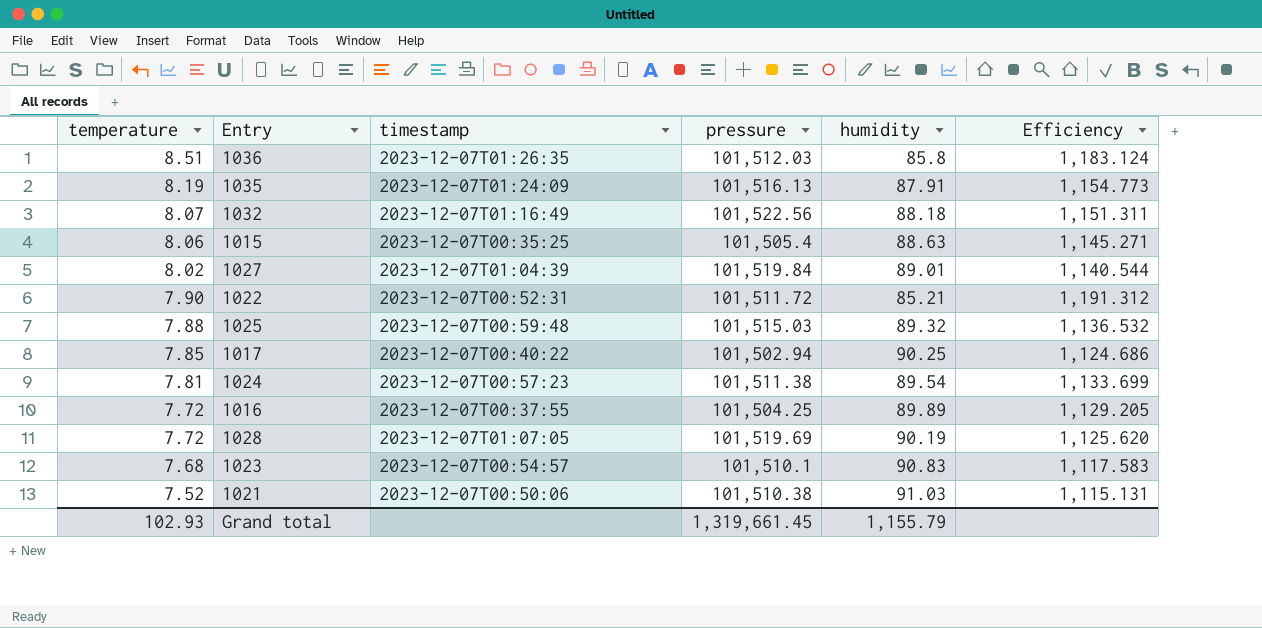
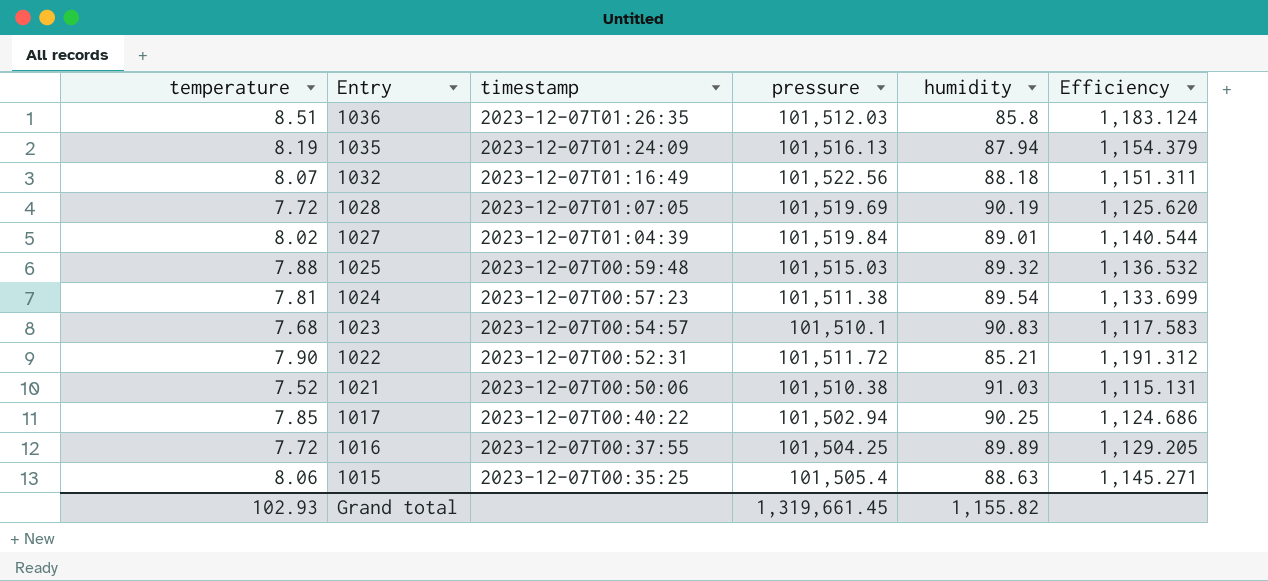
row order: temperature descending -> Entry descending
1035 | humidity: 87.91 -> 87.94
1035 | Efficiency: 1,154.773 -> 1,154.379
Grand total | humidity: 1,155.79 -> 1,155.82

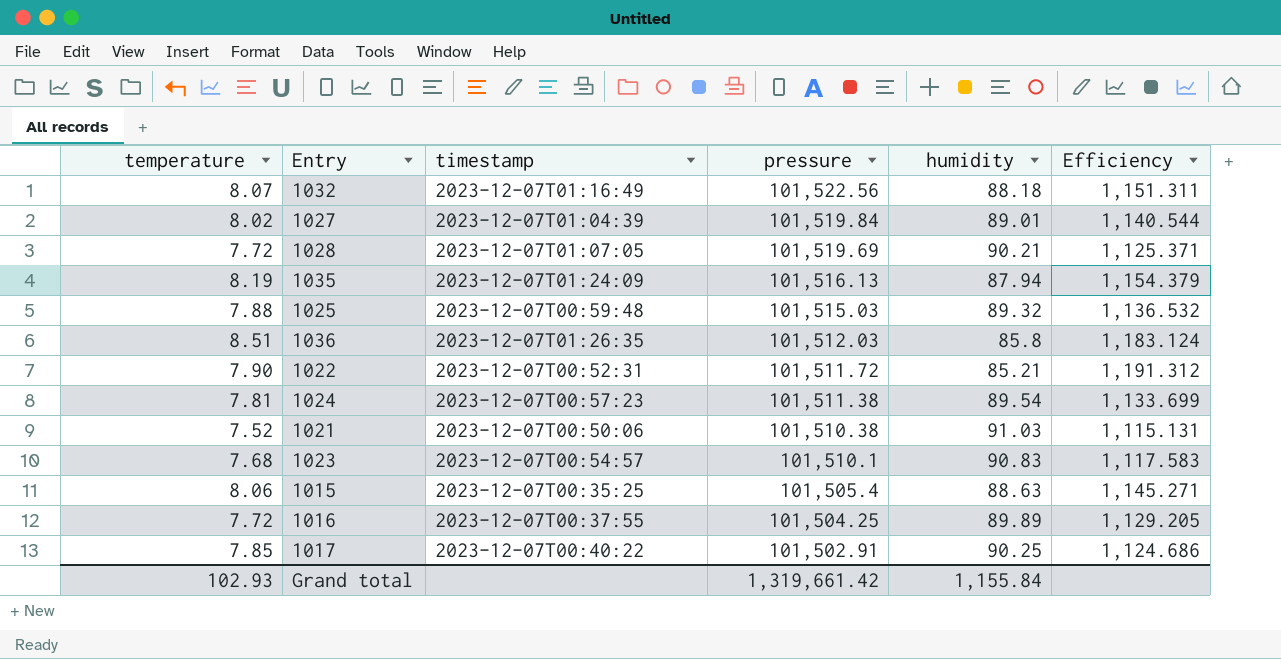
row order: Entry descending -> pressure descending
1028 | humidity: 90.19 -> 90.21
1028 | Efficiency: 1,125.620 -> 1,125.371
1017 | pressure: 101,502.94 -> 101,502.91
Grand total | pressure: 1,319,661.45 -> 1,319,661.42
Grand total | humidity: 1,155.82 -> 1,155.84

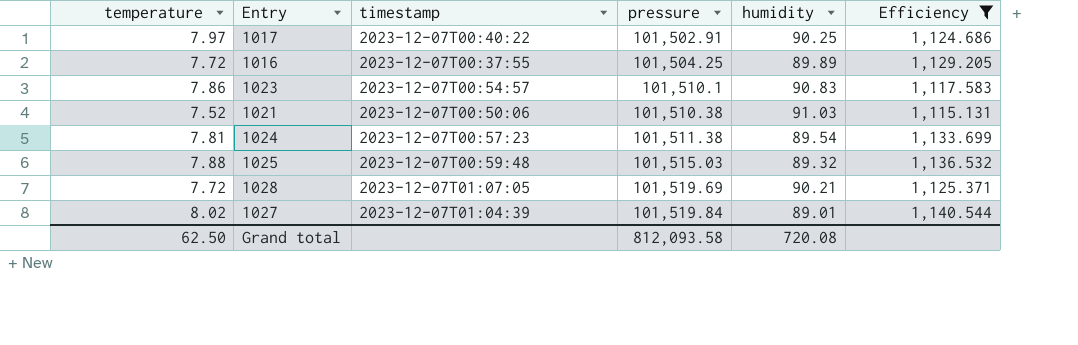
filter: none -> Efficiency <= 1,140.544
row order: pressure descending -> pressure ascending
1017 | temperature: 7.85 -> 7.97
1023 | temperature: 7.68 -> 7.86
Grand total | temperature: 102.93 -> 62.50
Grand total | pressure: 1,319,661.42 -> 812,093.58
Grand total | humidity: 1,155.84 -> 720.08

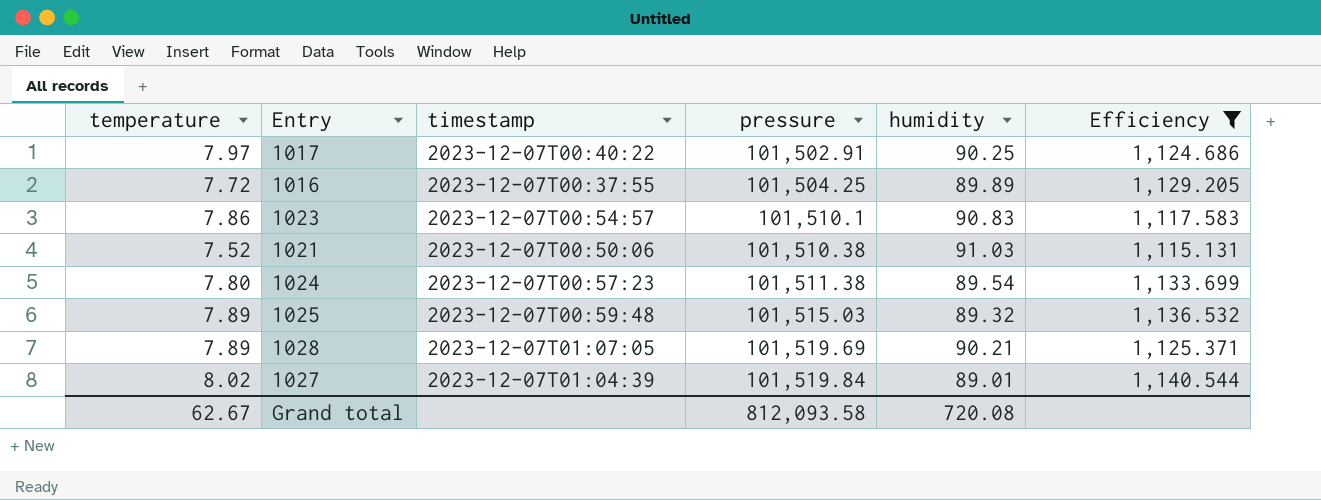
1024 | temperature: 7.81 -> 7.80
1025 | temperature: 7.88 -> 7.89
1028 | temperature: 7.72 -> 7.89
Grand total | temperature: 62.50 -> 62.67

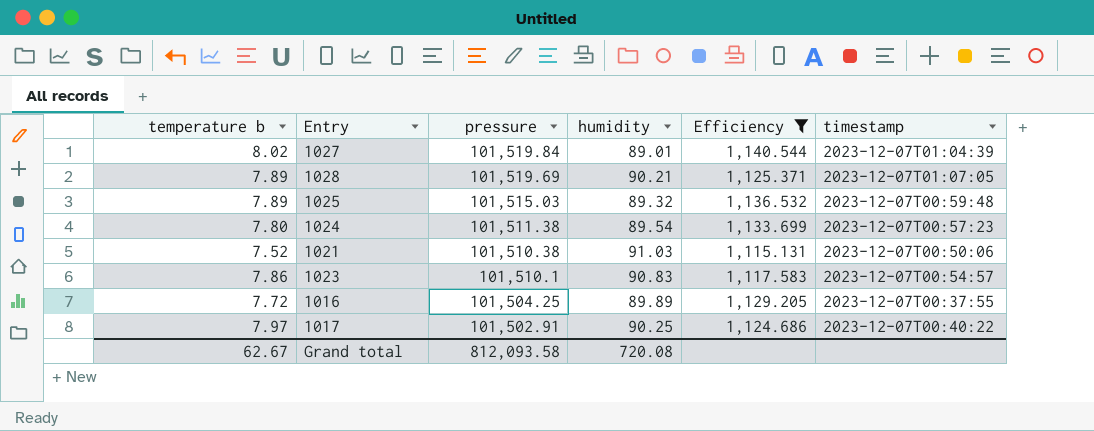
row order: pressure ascending -> pressure descending
column name: temperature -> temperature b
column timestamp | position: 3 -> 6

